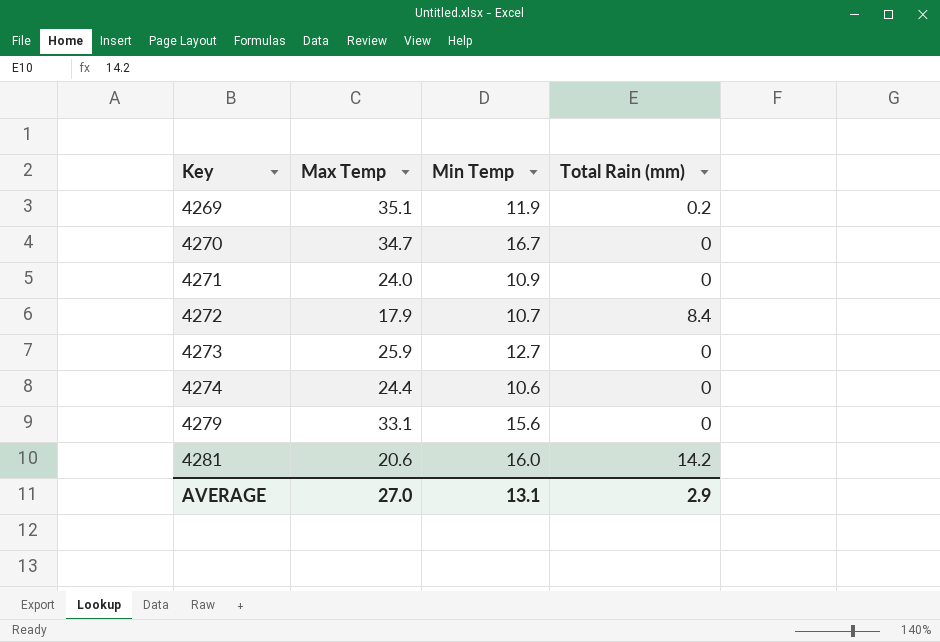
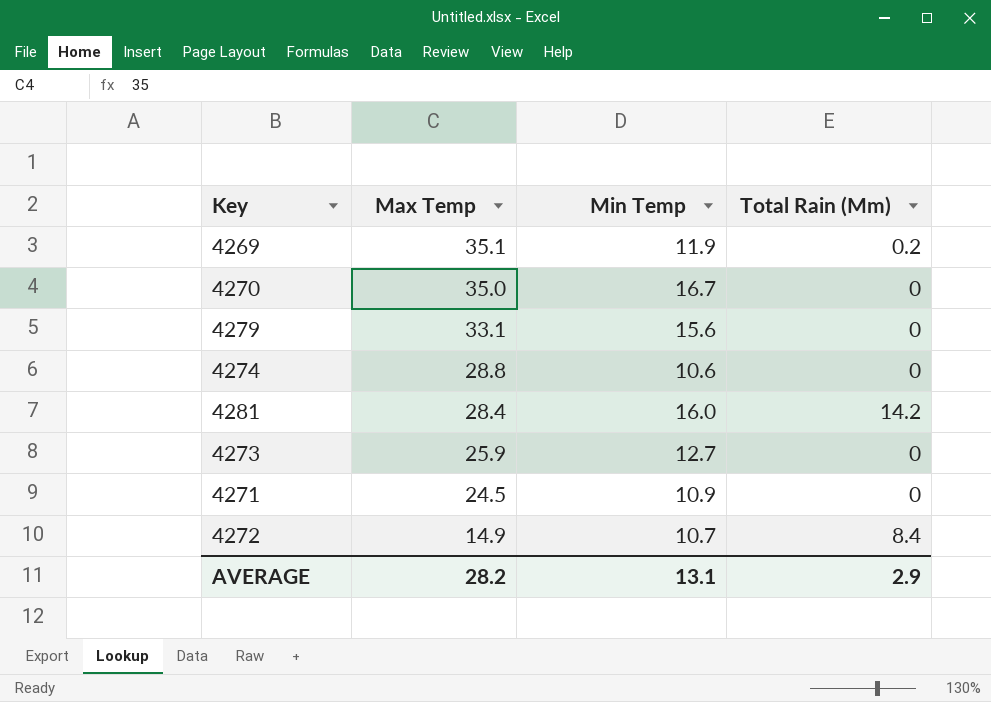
row order: Key ascending -> Max Temp descending
column name: Total Rain (mm) -> Total Rain (Mm)
4270 | Max Temp: 34.7 -> 35.0
4274 | Max Temp: 24.4 -> 28.8
4281 | Max Temp: 20.6 -> 28.4
4271 | Max Temp: 24.0 -> 24.5
4272 | Max Temp: 17.9 -> 14.9
AVERAGE | Max Temp: 27.0 -> 28.2

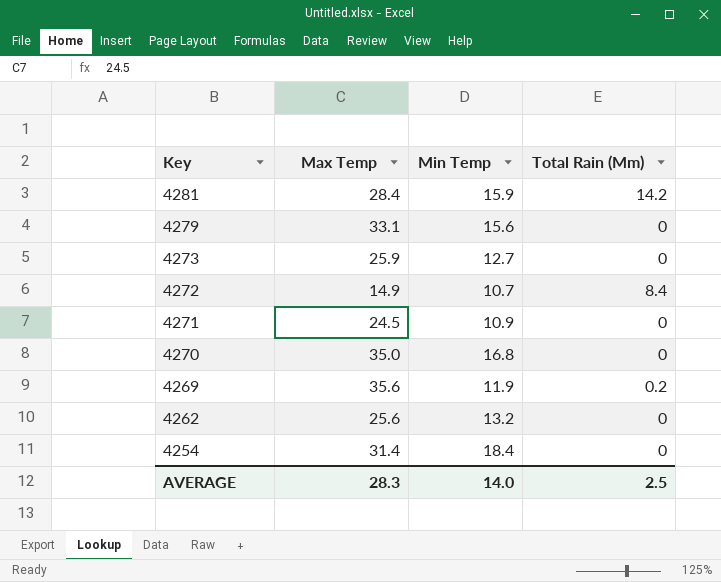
row order: Max Temp descending -> Key descending
row 4274: 28.8 | 10.6 | 0 -> none
4281 | Min Temp: 16.0 -> 15.9
4270 | Min Temp: 16.7 -> 16.8
4269 | Max Temp: 35.1 -> 35.6
row 4262: none -> 25.6 | 13.2 | 0
row 4254: none -> 31.4 | 18.4 | 0
AVERAGE | Max Temp: 28.2 -> 28.3
AVERAGE | Min Temp: 13.1 -> 14.0
AVERAGE | Total Rain (Mm): 2.9 -> 2.5

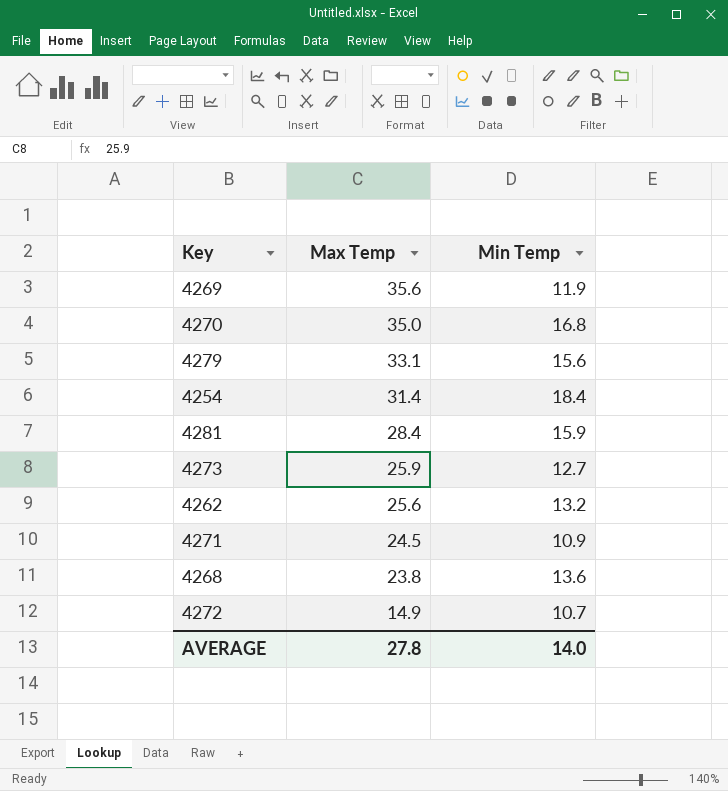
row order: Key descending -> Max Temp descending
column Total Rain (Mm) | position: 4 -> none
row 4268: none -> 23.8 | 13.6
AVERAGE | Max Temp: 28.3 -> 27.8

